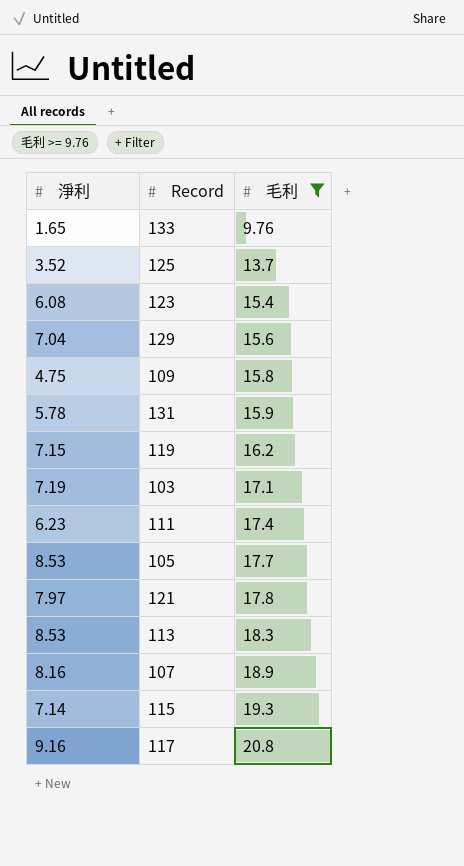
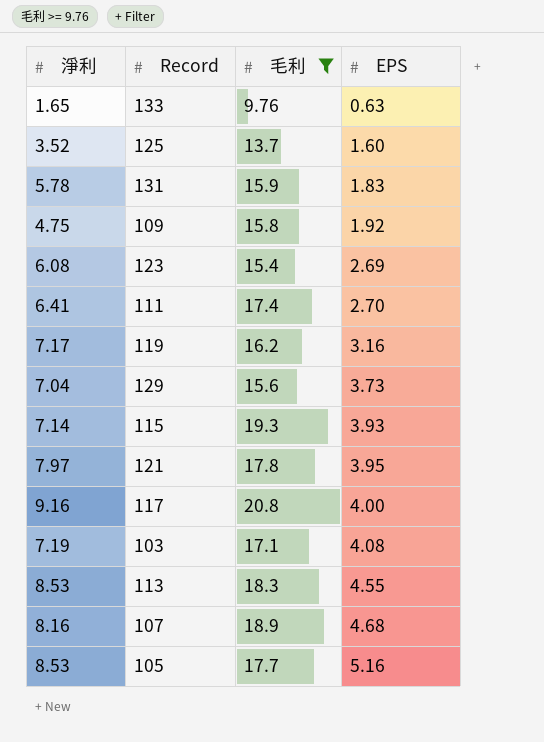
row order: 毛利 ascending -> EPS ascending
column EPS | position: none -> 4
111 | 淨利: 6.23 -> 6.41
119 | 淨利: 7.15 -> 7.17

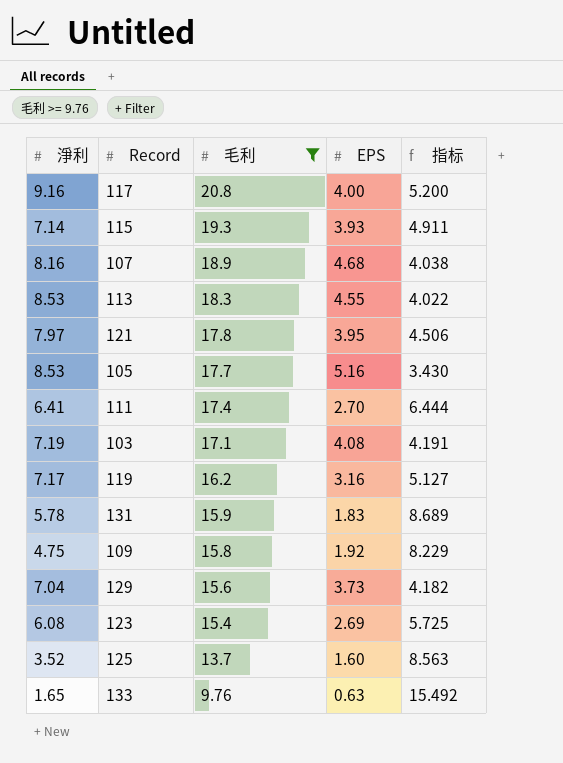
row order: EPS ascending -> 毛利 descending
column 指标 | formula: none -> [毛利] / [EPS]

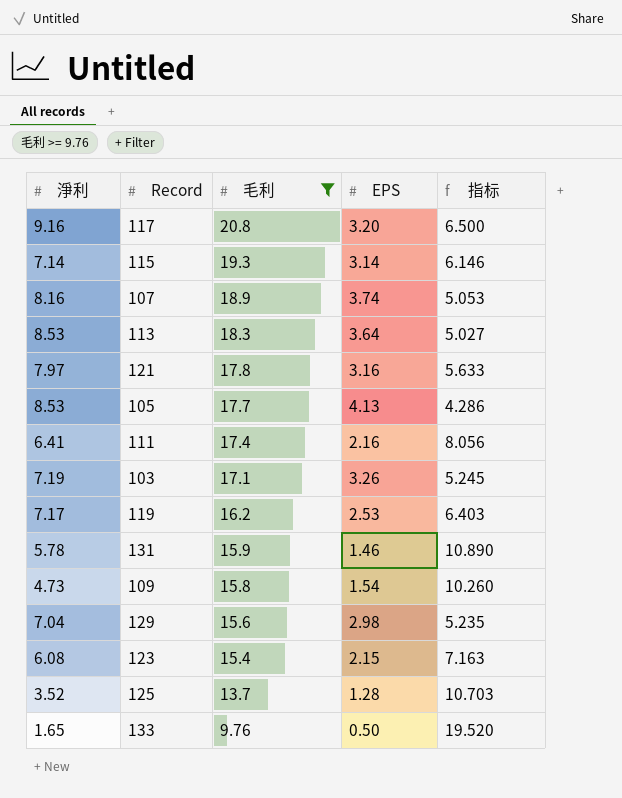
117 | EPS: 4.00 -> 3.20
117 | 指标: 5.200 -> 6.500
115 | EPS: 3.93 -> 3.14
115 | 指标: 4.911 -> 6.146
107 | EPS: 4.68 -> 3.74
107 | 指标: 4.038 -> 5.053
113 | EPS: 4.55 -> 3.64
113 | 指标: 4.022 -> 5.027
121 | EPS: 3.95 -> 3.16
121 | 指标: 4.506 -> 5.633
105 | EPS: 5.16 -> 4.13
105 | 指标: 3.430 -> 4.286
111 | EPS: 2.70 -> 2.16
111 | 指标: 6.444 -> 8.056
103 | EPS: 4.08 -> 3.26
103 | 指标: 4.191 -> 5.245
119 | EPS: 3.16 -> 2.53
119 | 指标: 5.127 -> 6.403
131 | EPS: 1.83 -> 1.46
131 | 指标: 8.689 -> 10.890
109 | 淨利: 4.75 -> 4.73
109 | EPS: 1.92 -> 1.54
109 | 指标: 8.229 -> 10.260
129 | EPS: 3.73 -> 2.98
129 | 指标: 4.182 -> 5.235
123 | EPS: 2.69 -> 2.15
123 | 指标: 5.725 -> 7.163
125 | EPS: 1.60 -> 1.28
125 | 指标: 8.563 -> 10.703
133 | EPS: 0.63 -> 0.50
133 | 指标: 15.492 -> 19.520

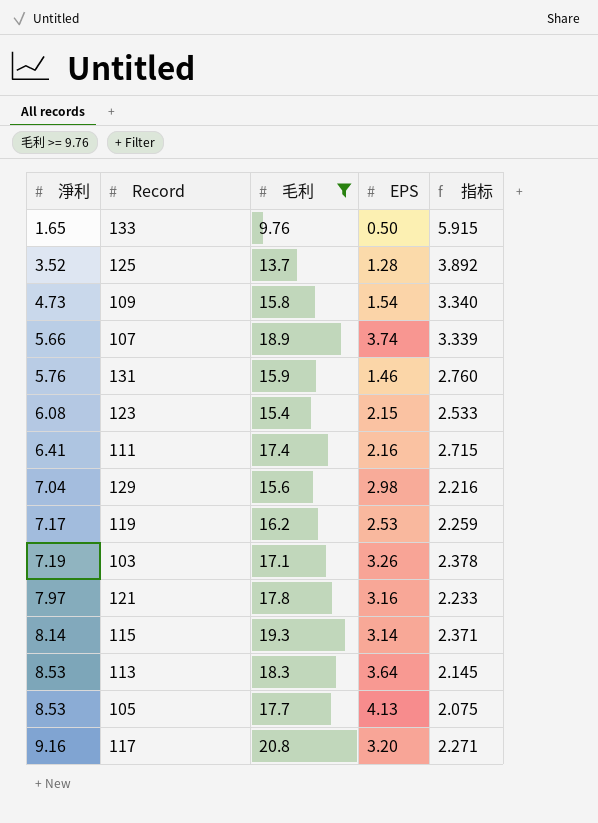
row order: 毛利 descending -> 淨利 ascending
column 指标 | formula: [毛利] / [EPS] -> [毛利] / [淨利]
107 | 淨利: 8.16 -> 5.66
131 | 淨利: 5.78 -> 5.76
115 | 淨利: 7.14 -> 8.14

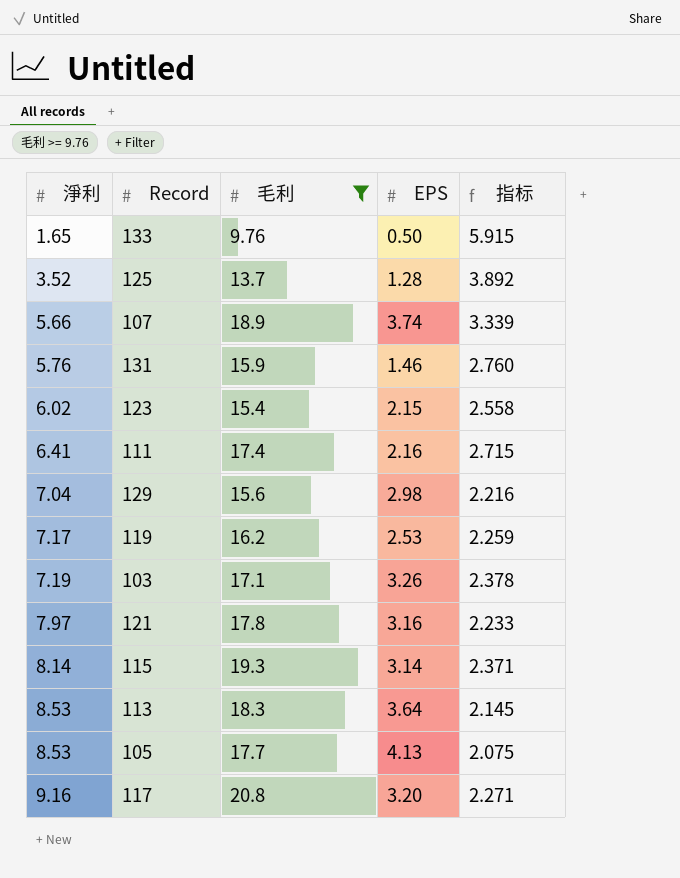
row 109: 4.73 | 15.8 | 1.54 | 3.340 -> none
123 | 淨利: 6.08 -> 6.02
123 | 指标: 2.533 -> 2.558

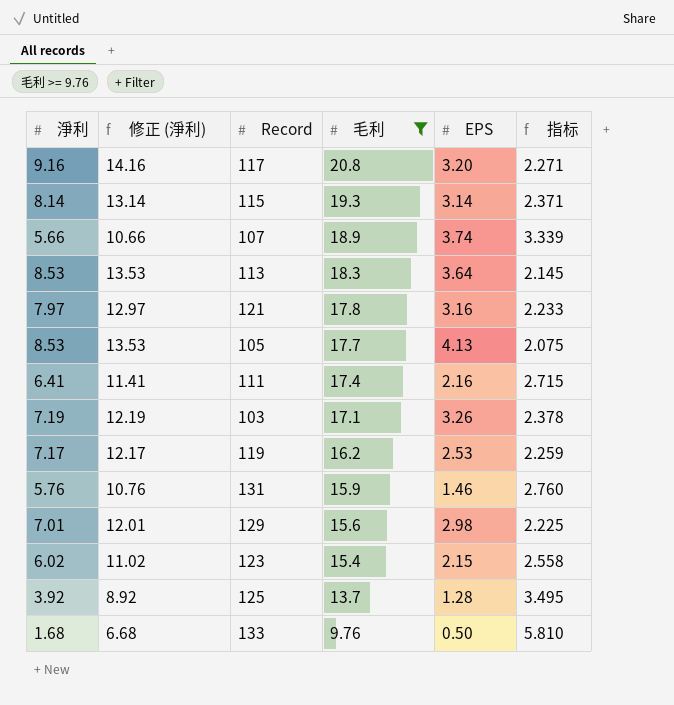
row order: 淨利 ascending -> 毛利 descending
column 修正 (淨利) | formula: none -> [淨利] + 5
129 | 淨利: 7.04 -> 7.01
129 | 指标: 2.216 -> 2.225
125 | 淨利: 3.52 -> 3.92
125 | 指标: 3.892 -> 3.495
133 | 淨利: 1.65 -> 1.68
133 | 指标: 5.915 -> 5.810

